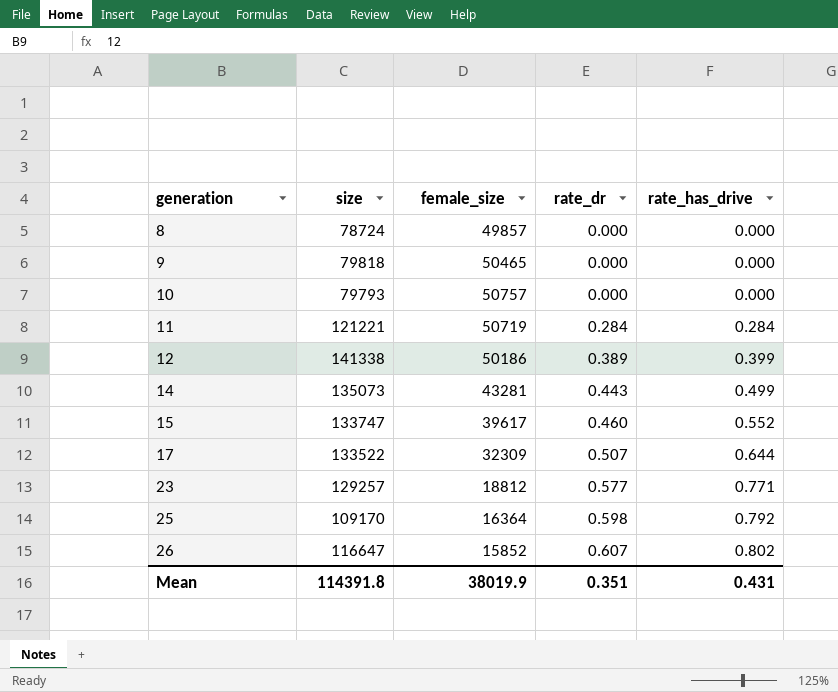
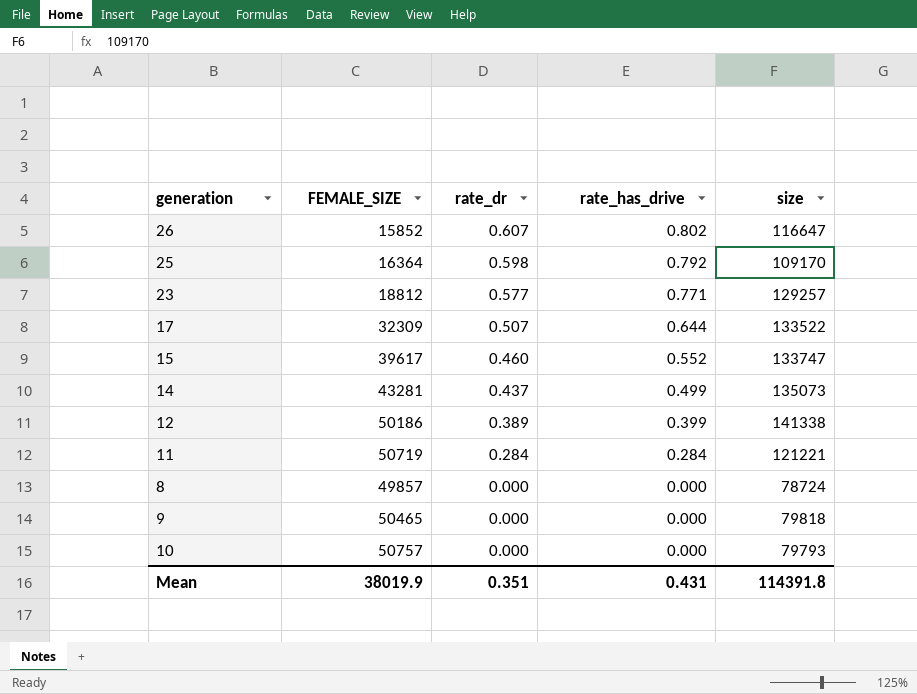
row order: generation ascending -> rate_dr descending
column name: female_size -> FEMALE_SIZE
column size | position: 2 -> 5
14 | rate_dr: 0.443 -> 0.437

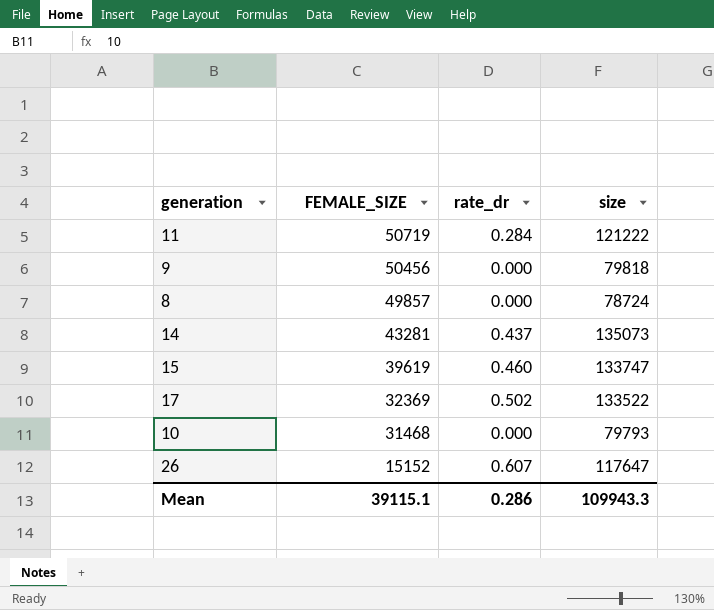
row order: rate_dr descending -> FEMALE_SIZE descending
column rate_has_drive | position: 4 -> none
row 25: 16364 | 0.598 | 0.792 | 109170 -> none
row 23: 18812 | 0.577 | 0.771 | 129257 -> none
row 12: 50186 | 0.389 | 0.399 | 141338 -> none
11 | size: 121221 -> 121222
9 | FEMALE_SIZE: 50465 -> 50456
15 | FEMALE_SIZE: 39617 -> 39619
17 | FEMALE_SIZE: 32309 -> 32369
17 | rate_dr: 0.507 -> 0.502
10 | FEMALE_SIZE: 50757 -> 31468
26 | FEMALE_SIZE: 15852 -> 15152
26 | size: 116647 -> 117647
Mean | FEMALE_SIZE: 38019.9 -> 39115.1
Mean | rate_dr: 0.351 -> 0.286
Mean | size: 114391.8 -> 109943.3

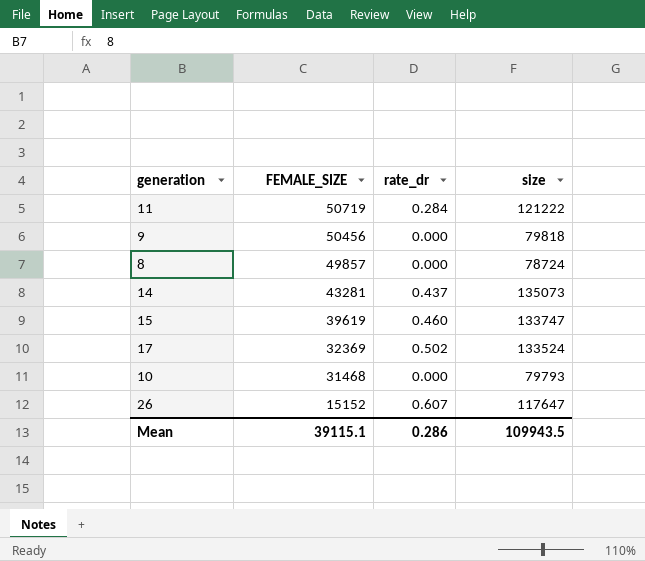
17 | size: 133522 -> 133524
Mean | size: 109943.3 -> 109943.5

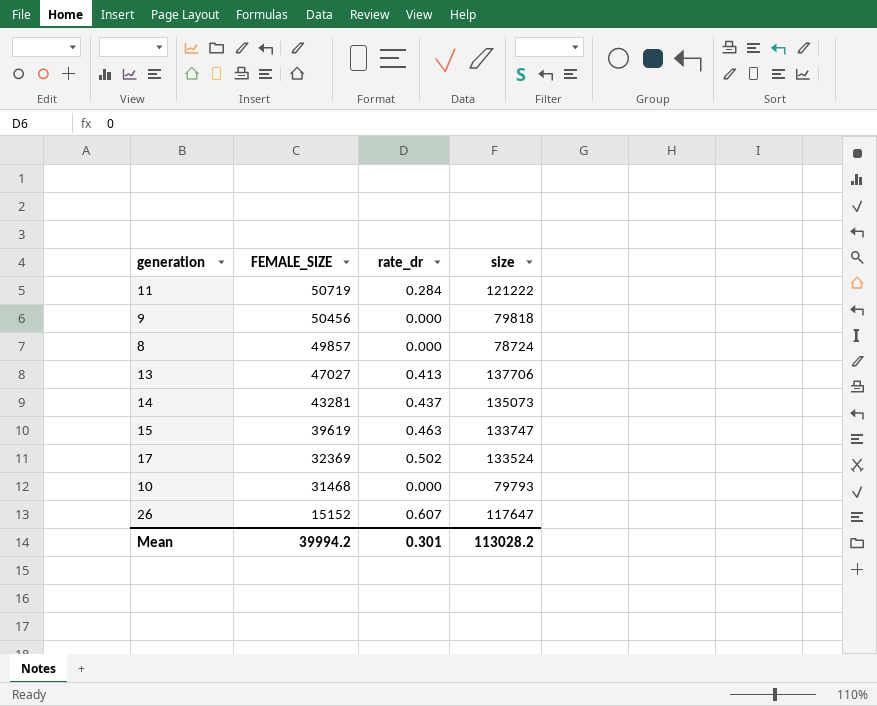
row 13: none -> 47027 | 0.413 | 137706
15 | rate_dr: 0.460 -> 0.463
Mean | FEMALE_SIZE: 39115.1 -> 39994.2
Mean | rate_dr: 0.286 -> 0.301
Mean | size: 109943.5 -> 113028.2

